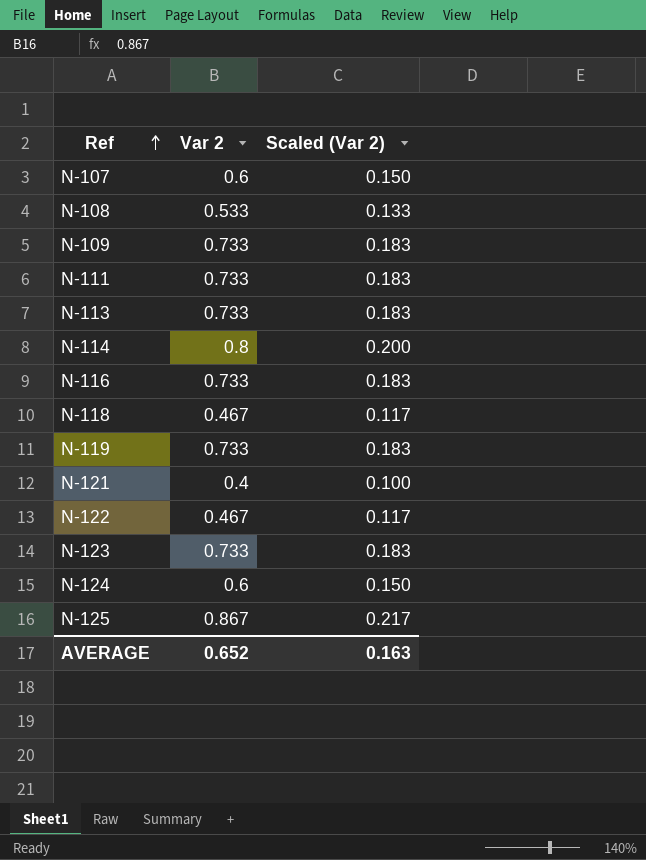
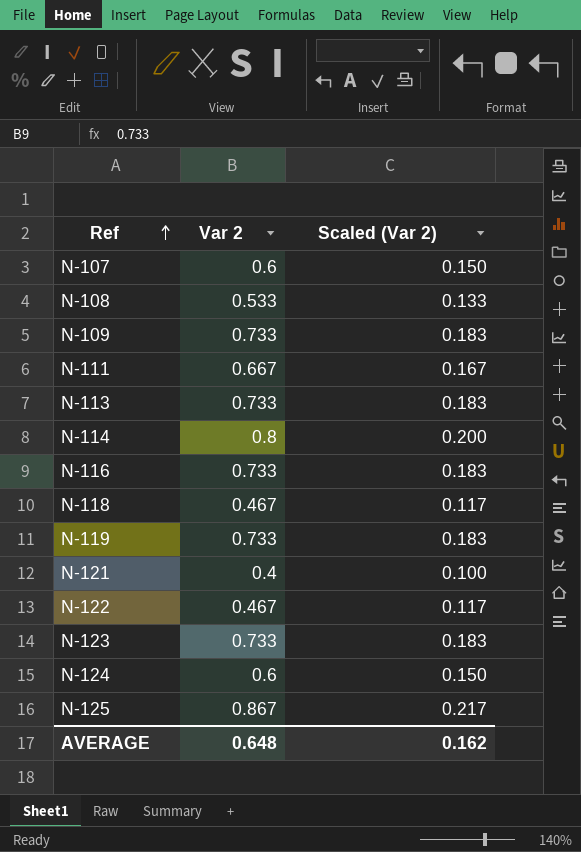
N-111 | Var 2: 0.733 -> 0.667
N-111 | Scaled (Var 2): 0.183 -> 0.167
AVERAGE | Var 2: 0.652 -> 0.648
AVERAGE | Scaled (Var 2): 0.163 -> 0.162

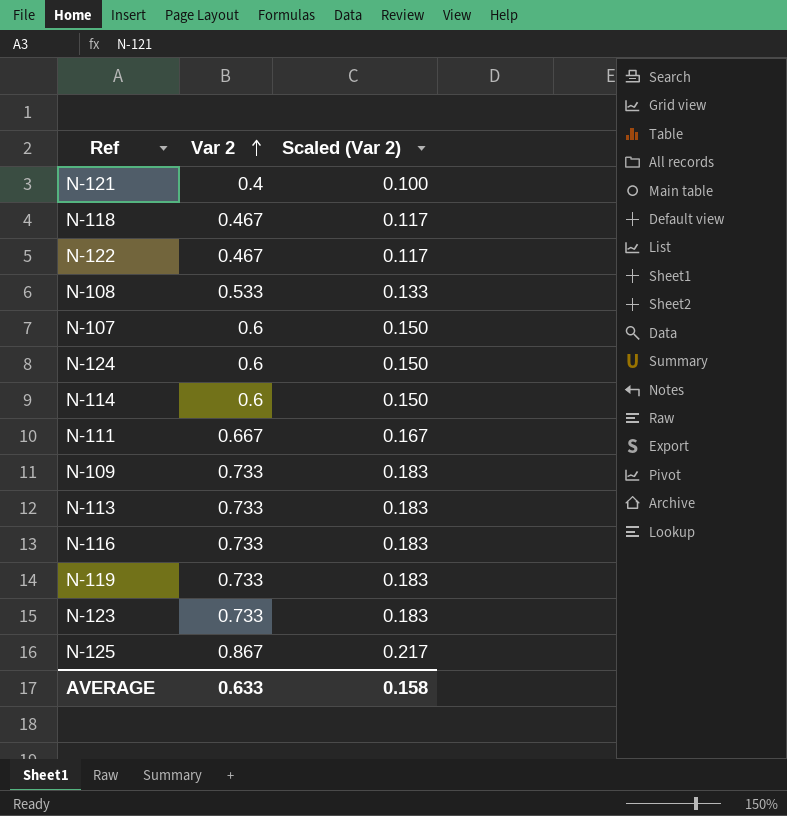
row order: Ref ascending -> Var 2 ascending
N-114 | Var 2: 0.8 -> 0.6
N-114 | Scaled (Var 2): 0.200 -> 0.150
AVERAGE | Var 2: 0.648 -> 0.633
AVERAGE | Scaled (Var 2): 0.162 -> 0.158

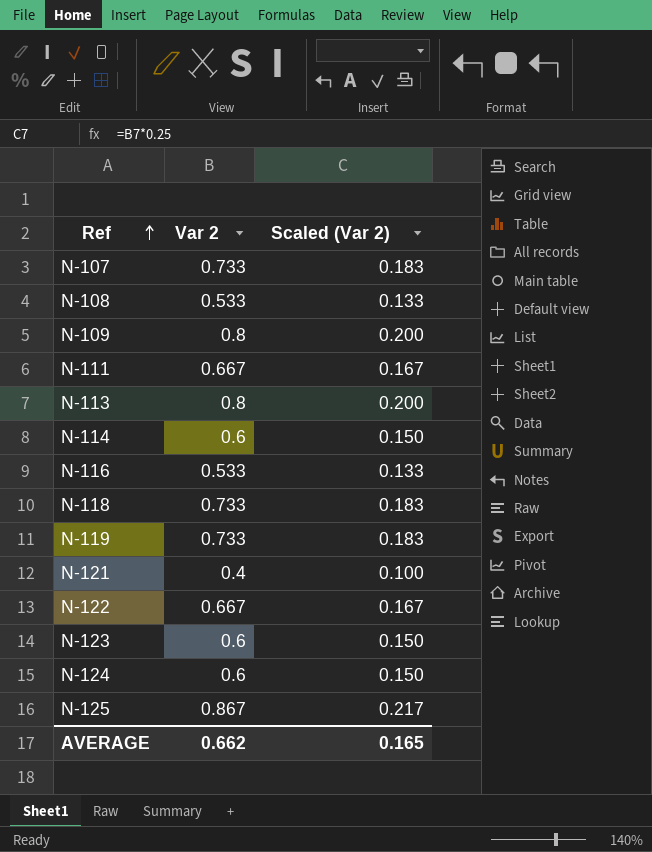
row order: Var 2 ascending -> Ref ascending
N-107 | Var 2: 0.6 -> 0.733
N-107 | Scaled (Var 2): 0.150 -> 0.183
N-109 | Var 2: 0.733 -> 0.8
N-109 | Scaled (Var 2): 0.183 -> 0.200
N-113 | Var 2: 0.733 -> 0.8
N-113 | Scaled (Var 2): 0.183 -> 0.200
N-116 | Var 2: 0.733 -> 0.533
N-116 | Scaled (Var 2): 0.183 -> 0.133
N-118 | Var 2: 0.467 -> 0.733
N-118 | Scaled (Var 2): 0.117 -> 0.183
N-122 | Var 2: 0.467 -> 0.667
N-122 | Scaled (Var 2): 0.117 -> 0.167
N-123 | Var 2: 0.733 -> 0.6
N-123 | Scaled (Var 2): 0.183 -> 0.150
AVERAGE | Var 2: 0.633 -> 0.662
AVERAGE | Scaled (Var 2): 0.158 -> 0.165

